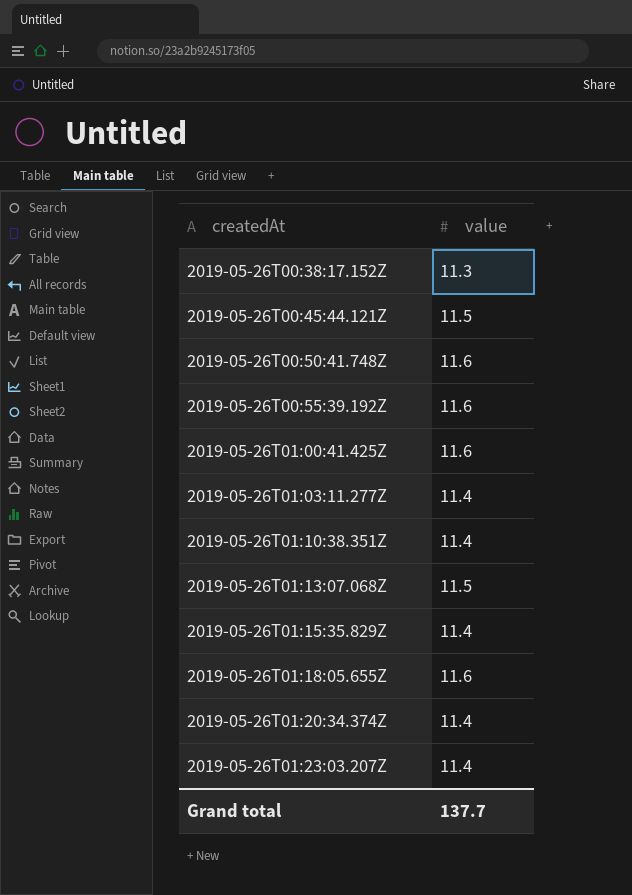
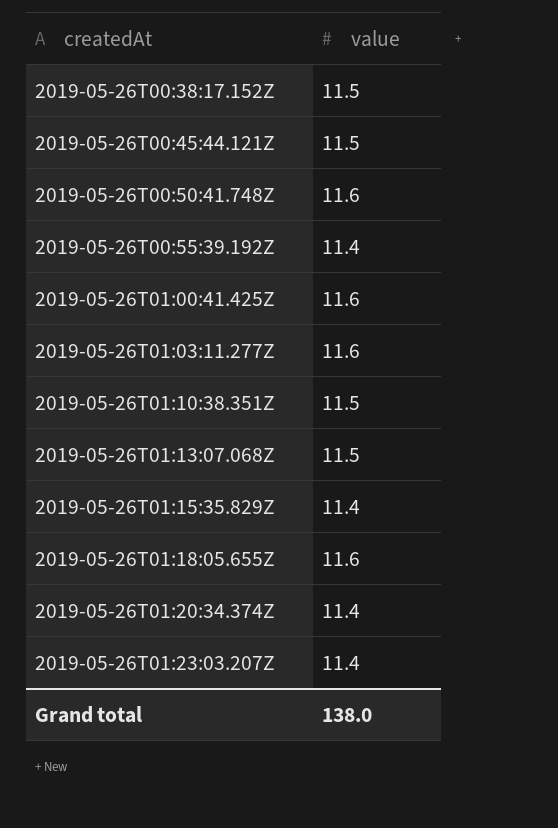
2019-05-26T00:38:17.152Z | value: 11.3 -> 11.5
2019-05-26T00:55:39.192Z | value: 11.6 -> 11.4
2019-05-26T01:03:11.277Z | value: 11.4 -> 11.6
2019-05-26T01:10:38.351Z | value: 11.4 -> 11.5
Grand total | value: 137.7 -> 138.0

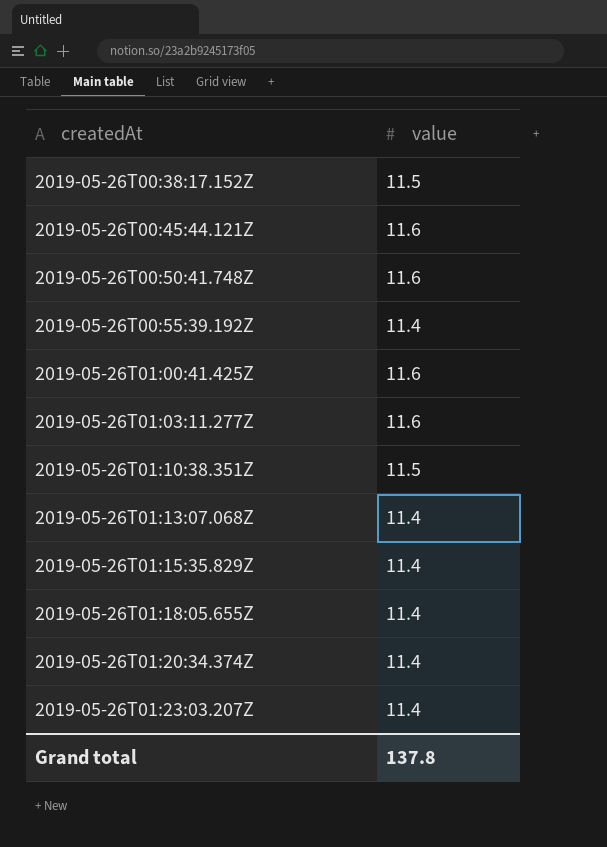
2019-05-26T00:45:44.121Z | value: 11.5 -> 11.6
2019-05-26T01:13:07.068Z | value: 11.5 -> 11.4
2019-05-26T01:18:05.655Z | value: 11.6 -> 11.4
Grand total | value: 138.0 -> 137.8

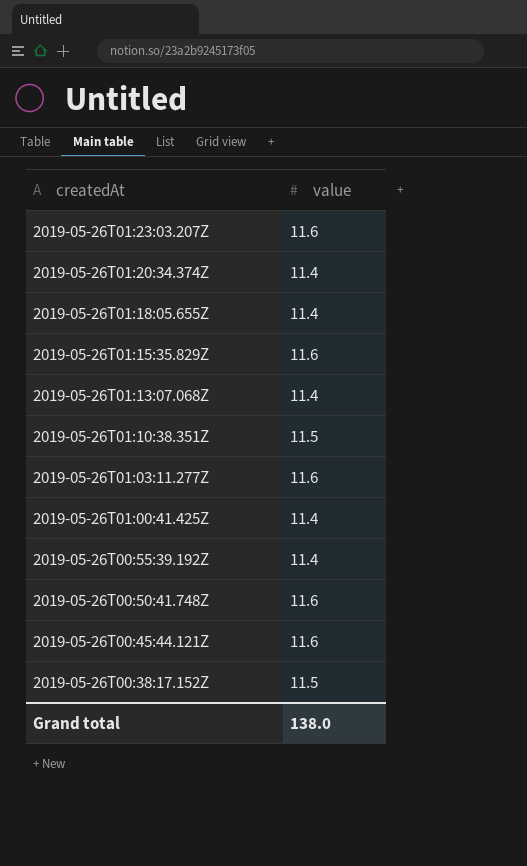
row order: createdAt ascending -> createdAt descending
2019-05-26T01:23:03.207Z | value: 11.4 -> 11.6
2019-05-26T01:15:35.829Z | value: 11.4 -> 11.6
2019-05-26T01:00:41.425Z | value: 11.6 -> 11.4
Grand total | value: 137.8 -> 138.0

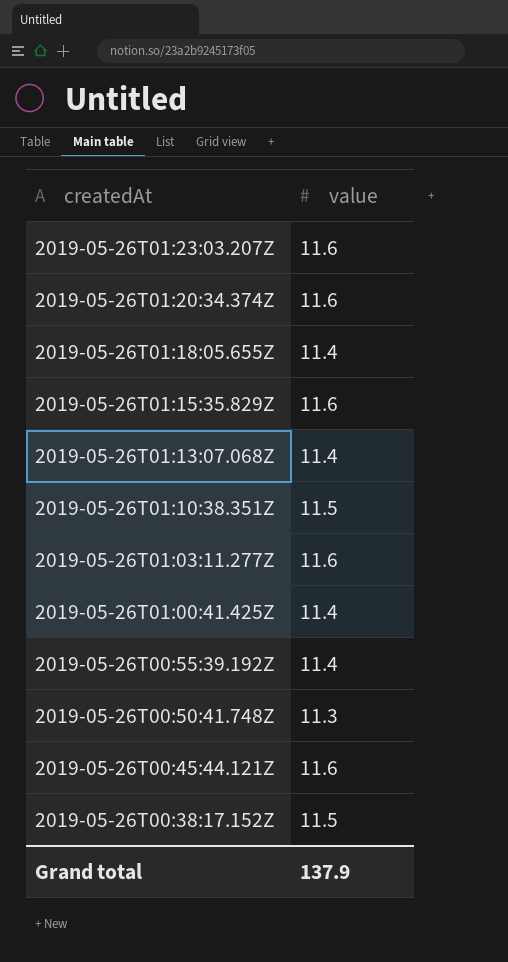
2019-05-26T01:20:34.374Z | value: 11.4 -> 11.6
2019-05-26T00:50:41.748Z | value: 11.6 -> 11.3
Grand total | value: 138.0 -> 137.9

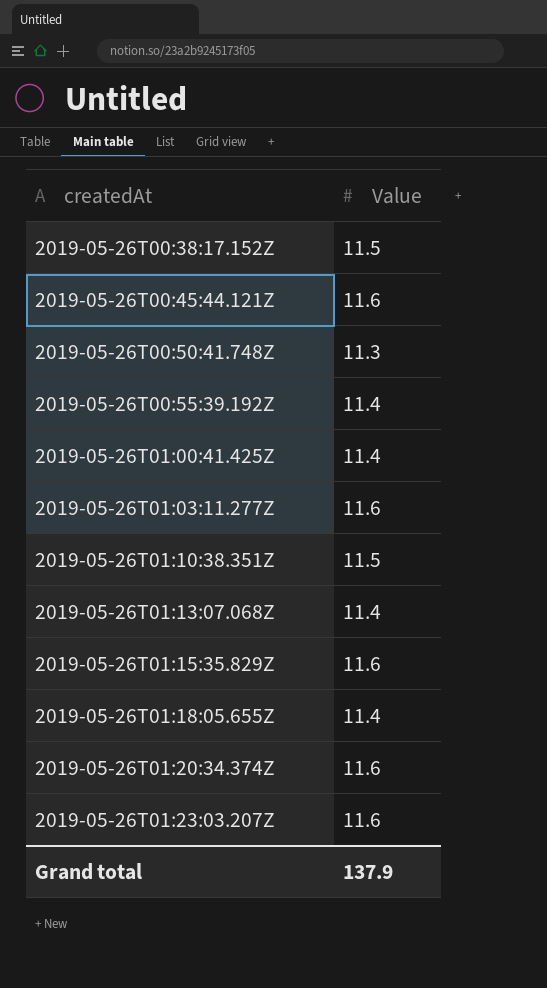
row order: createdAt descending -> createdAt ascending
column name: value -> Value

